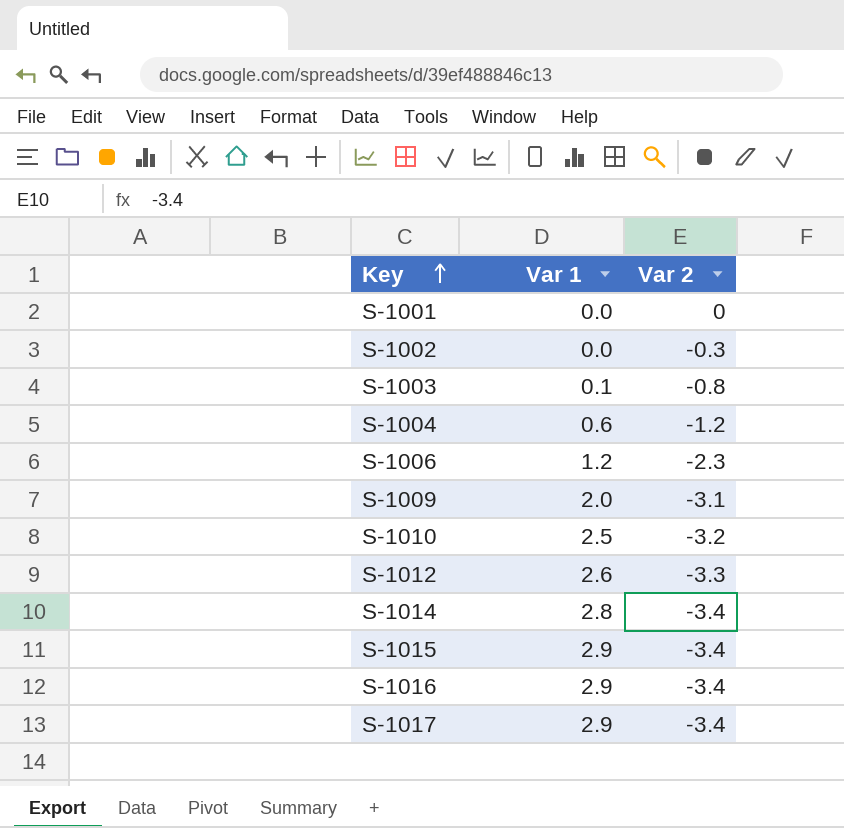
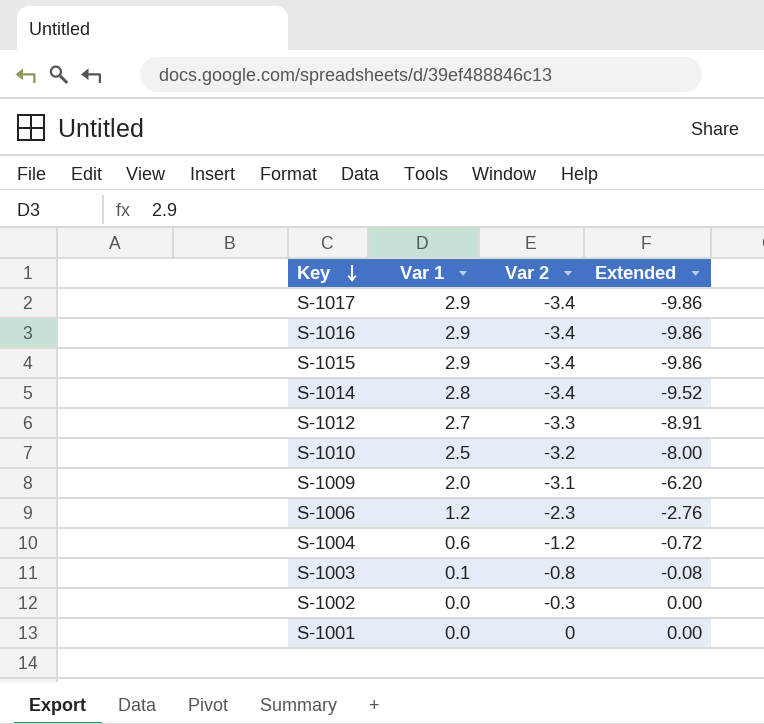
row order: Key ascending -> Key descending
column Extended | formula: none -> [Var 1] * [Var 2]
S-1012 | Var 1: 2.6 -> 2.7

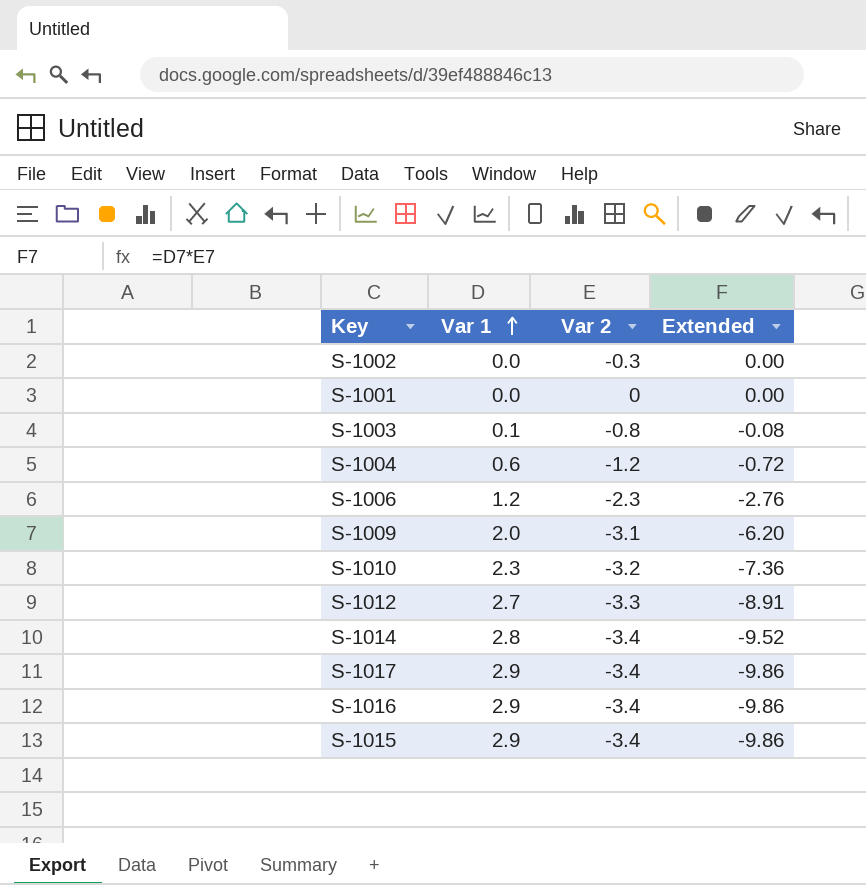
row order: Key descending -> Var 1 ascending
S-1010 | Var 1: 2.5 -> 2.3
S-1010 | Extended: -8.00 -> -7.36

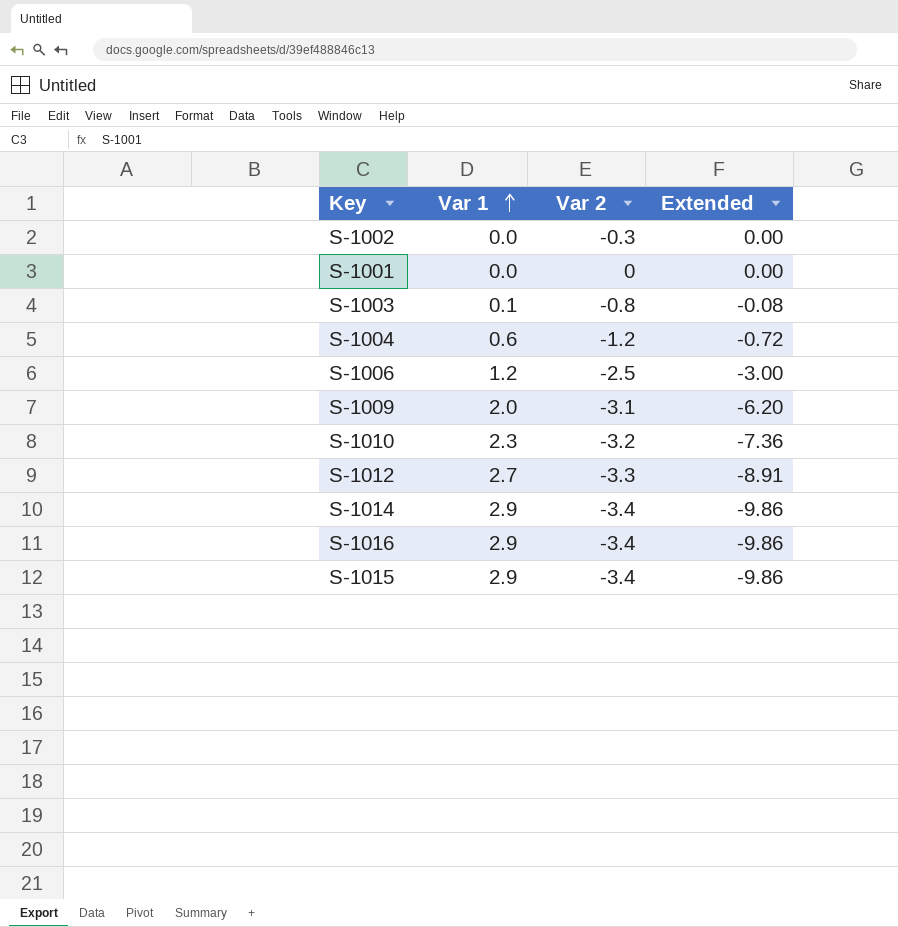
row S-1017: 2.9 | -3.4 | -9.86 -> none
S-1006 | Var 2: -2.3 -> -2.5
S-1006 | Extended: -2.76 -> -3.00
S-1014 | Var 1: 2.8 -> 2.9
S-1014 | Extended: -9.52 -> -9.86

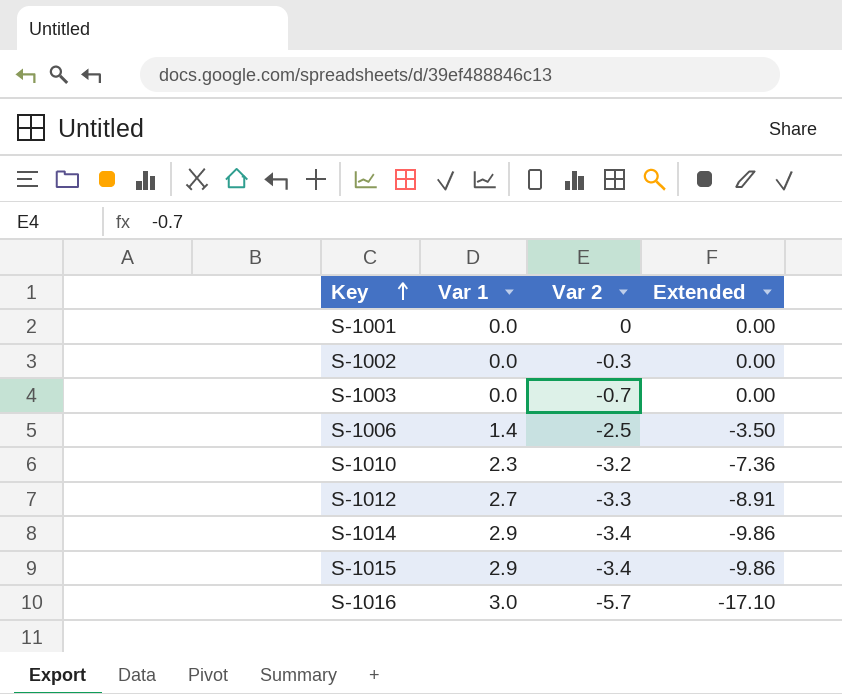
row order: Var 1 ascending -> Key ascending
row S-1004: 0.6 | -1.2 | -0.72 -> none
row S-1009: 2.0 | -3.1 | -6.20 -> none
S-1003 | Var 1: 0.1 -> 0.0
S-1003 | Var 2: -0.8 -> -0.7
S-1003 | Extended: -0.08 -> 0.00
S-1006 | Var 1: 1.2 -> 1.4
S-1006 | Extended: -3.00 -> -3.50
S-1016 | Var 1: 2.9 -> 3.0
S-1016 | Var 2: -3.4 -> -5.7
S-1016 | Extended: -9.86 -> -17.10

